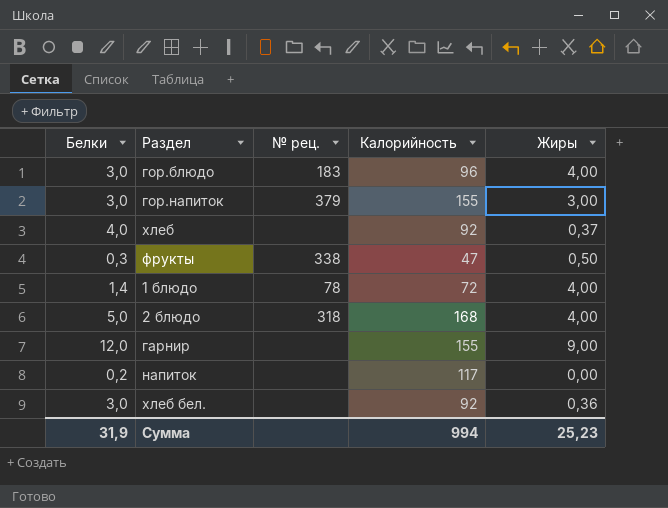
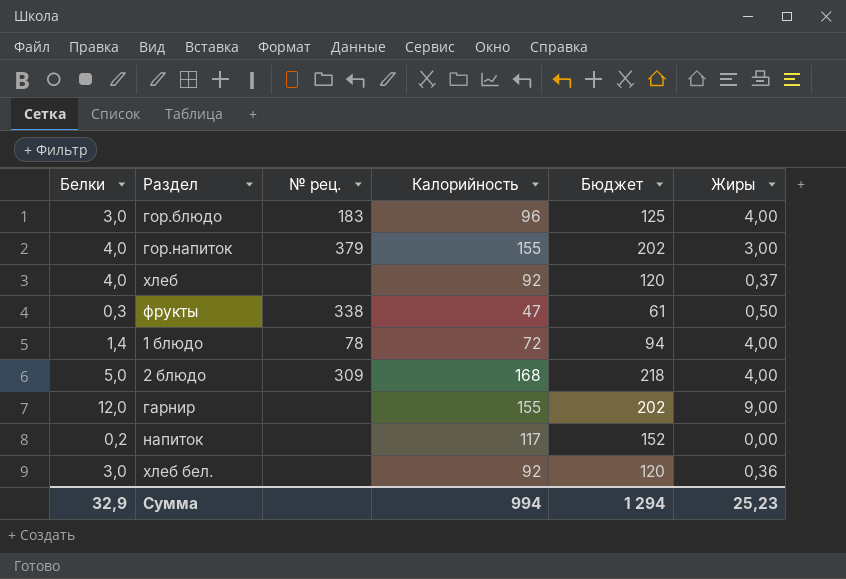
column Бюджет | formula: none -> [Калорийность] * 1,3
гор.напиток | Белки: 3,0 -> 4,0
2 блюдо | № рец.: 318 -> 309
Сумма | Белки: 31,9 -> 32,9

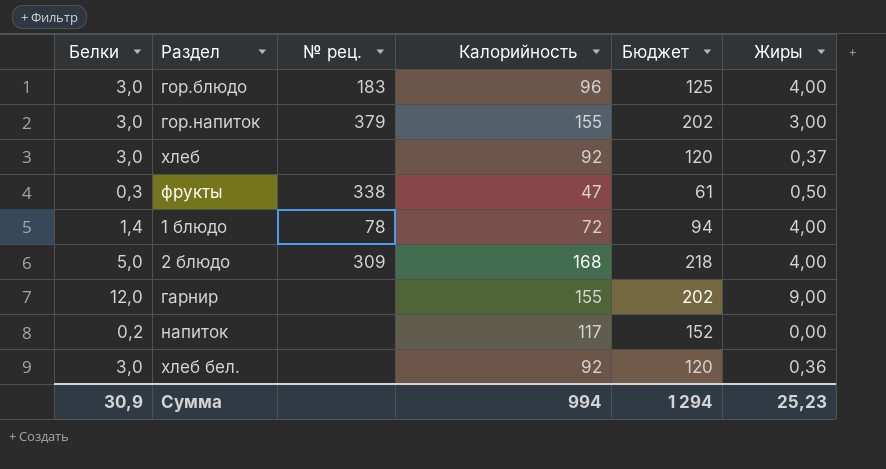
гор.напиток | Белки: 4,0 -> 3,0
хлеб | Белки: 4,0 -> 3,0
Сумма | Белки: 32,9 -> 30,9

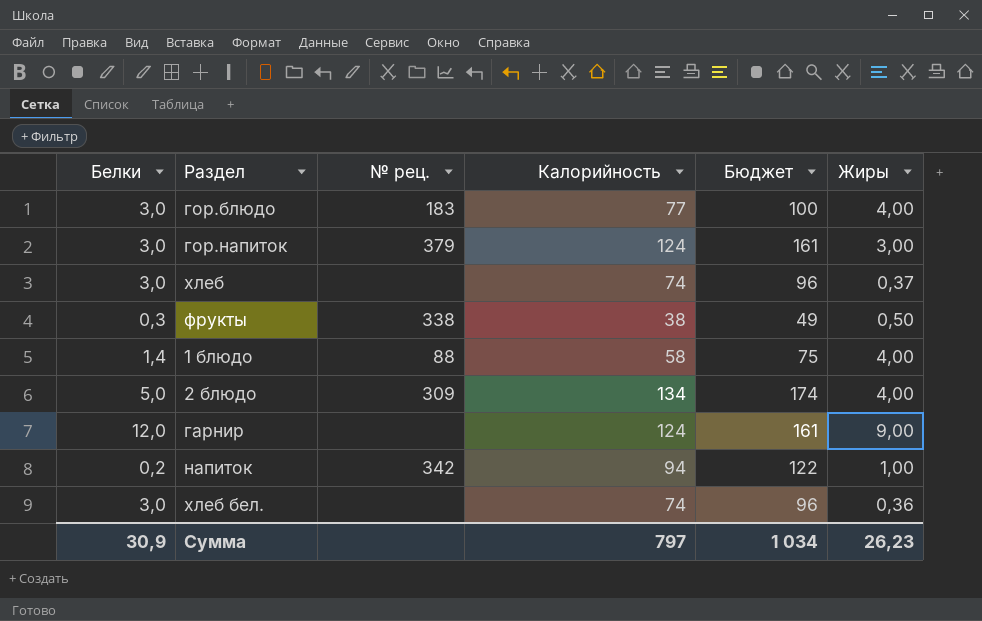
гор.блюдо | Калорийность: 96 -> 77
гор.блюдо | Бюджет: 125 -> 100
гор.напиток | Калорийность: 155 -> 124
гор.напиток | Бюджет: 202 -> 161
хлеб | Калорийность: 92 -> 74
хлеб | Бюджет: 120 -> 96
фрукты | Калорийность: 47 -> 38
фрукты | Бюджет: 61 -> 49
1 блюдо | № рец.: 78 -> 88
1 блюдо | Калорийность: 72 -> 58
1 блюдо | Бюджет: 94 -> 75
2 блюдо | Калорийность: 168 -> 134
2 блюдо | Бюджет: 218 -> 174
гарнир | Калорийность: 155 -> 124
гарнир | Бюджет: 202 -> 161
напиток | № рец.: none -> 342
напиток | Калорийность: 117 -> 94
напиток | Бюджет: 152 -> 122
напиток | Жиры: 0,00 -> 1,00
хлеб бел. | Калорийность: 92 -> 74
хлеб бел. | Бюджет: 120 -> 96
Сумма | Калорийность: 994 -> 797
Сумма | Бюджет: 1 294 -> 1 034
Сумма | Жиры: 25,23 -> 26,23

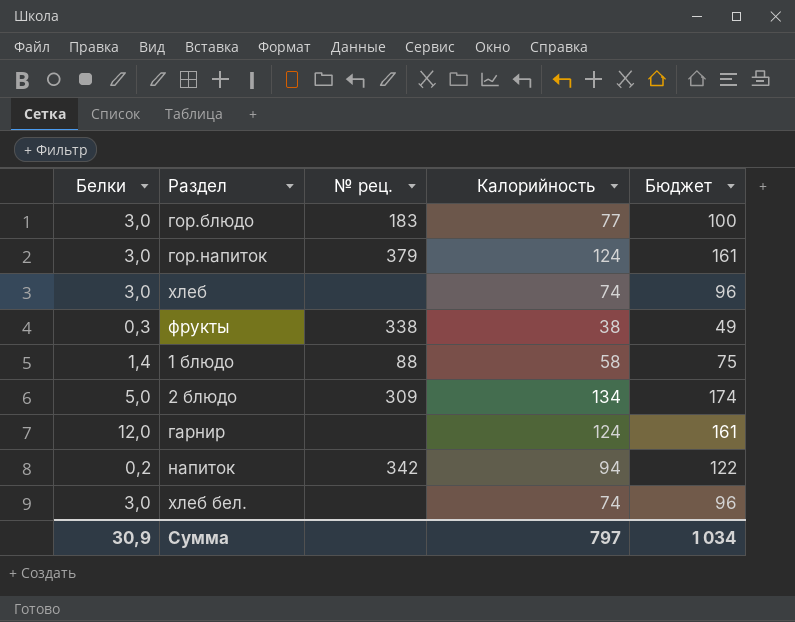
column Жиры | position: 6 -> none

